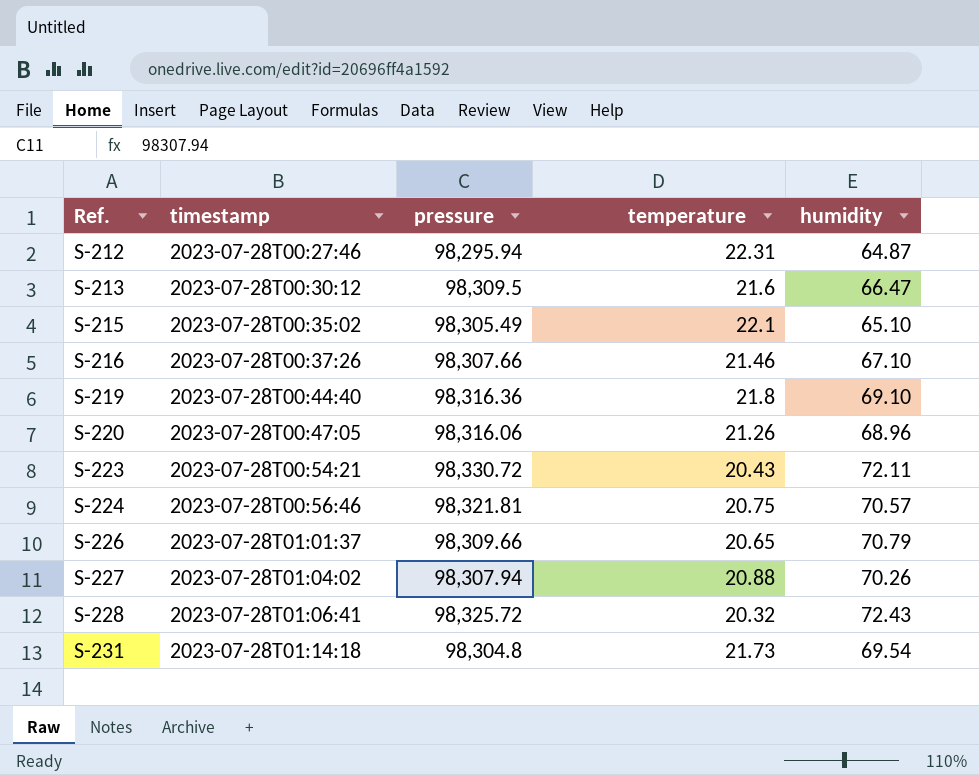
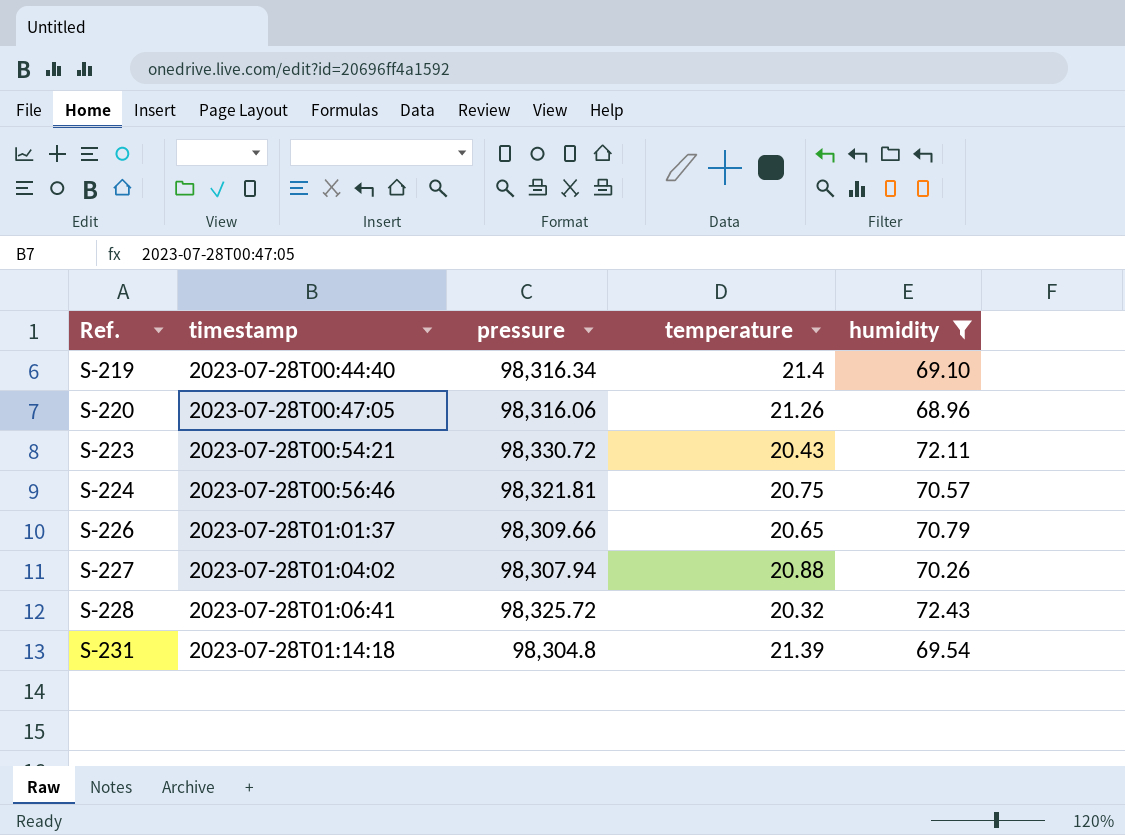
filter: none -> humidity >= 68.96
S-219 | pressure: 98,316.36 -> 98,316.34
S-219 | temperature: 21.8 -> 21.4
S-231 | temperature: 21.73 -> 21.39

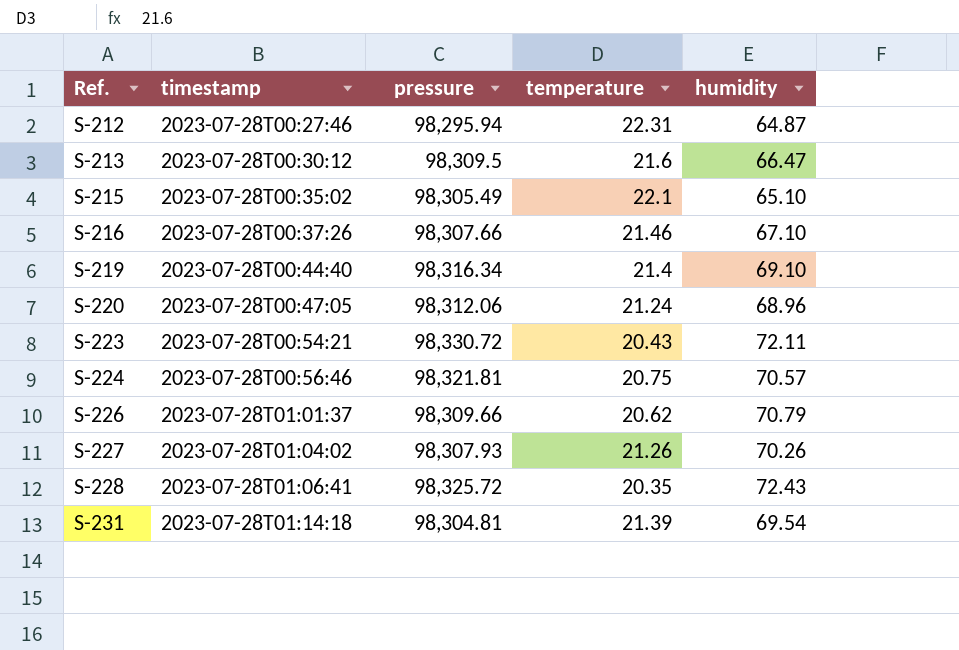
filter: humidity >= 68.96 -> none
S-220 | pressure: 98,316.06 -> 98,312.06
S-220 | temperature: 21.26 -> 21.24
S-226 | temperature: 20.65 -> 20.62
S-227 | pressure: 98,307.94 -> 98,307.93
S-227 | temperature: 20.88 -> 21.26
S-228 | temperature: 20.32 -> 20.35
S-231 | pressure: 98,304.8 -> 98,304.81

